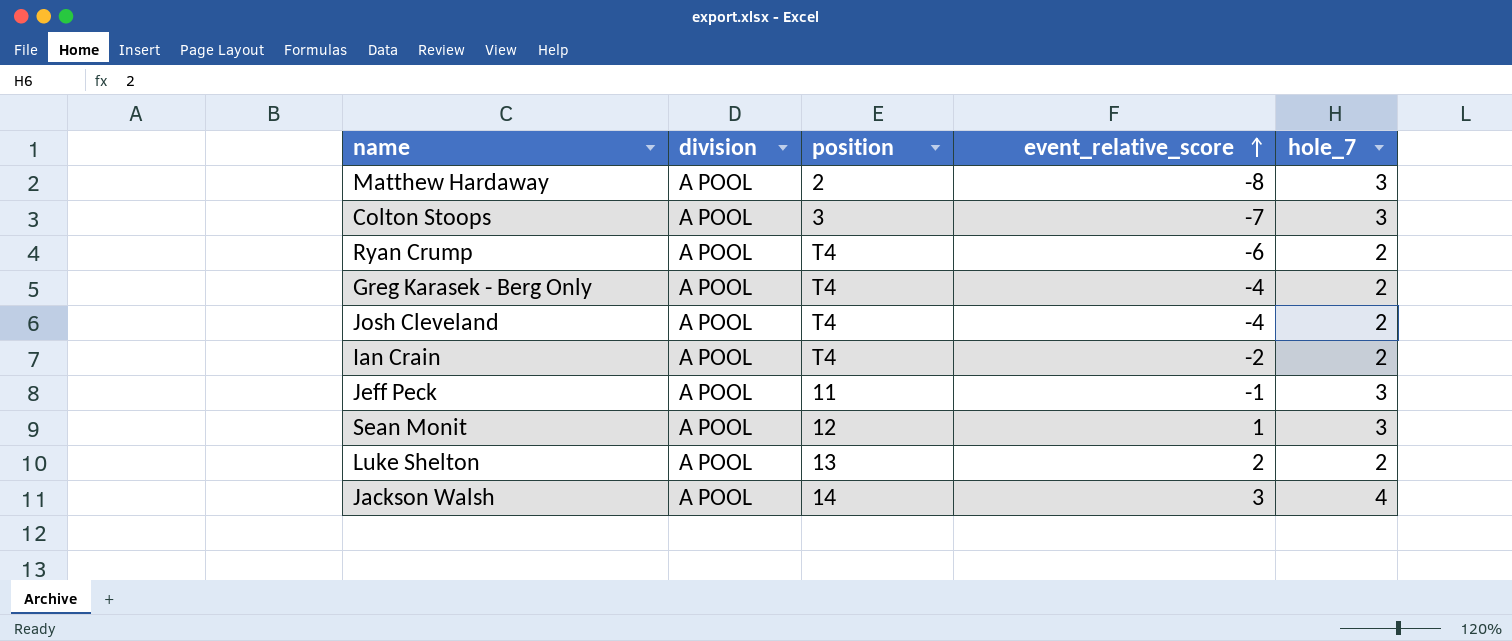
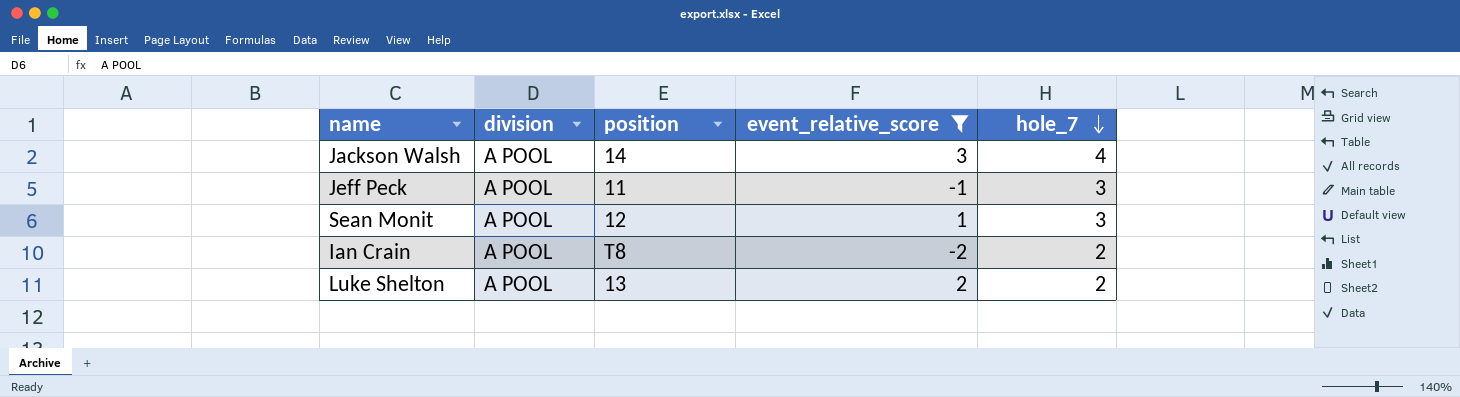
filter: none -> event_relative_score >= -2
row order: event_relative_score ascending -> hole_7 descending
Ian Crain | position: T4 -> T8

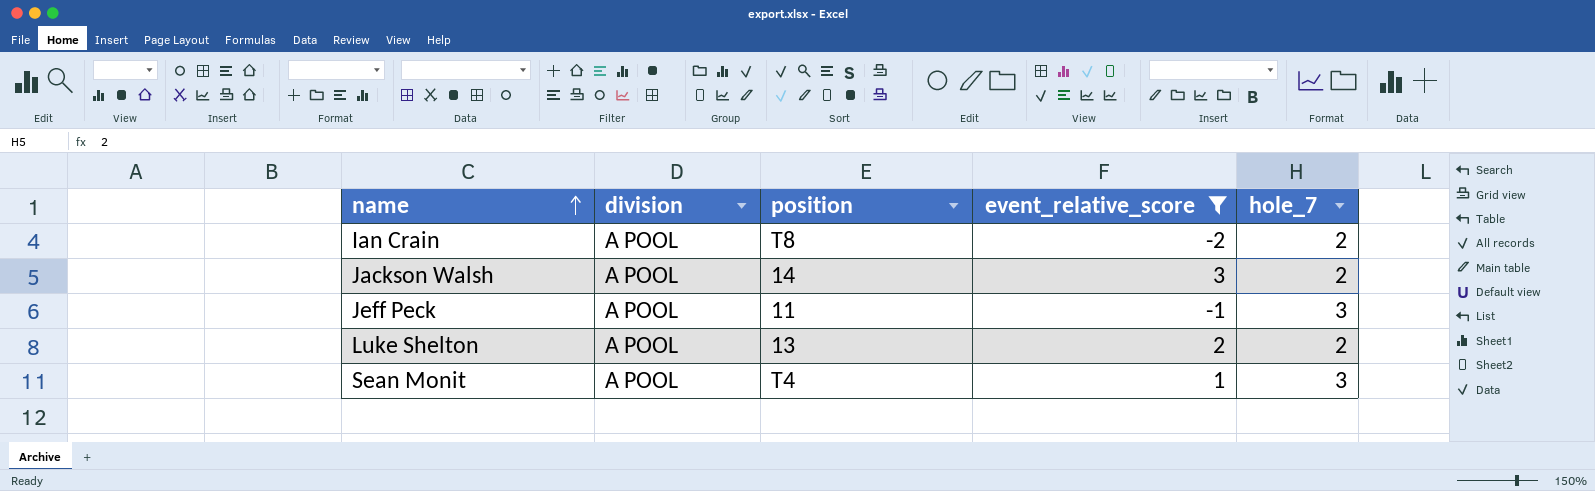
row order: hole_7 descending -> name ascending
Jackson Walsh | hole_7: 4 -> 2
Sean Monit | position: 12 -> T4

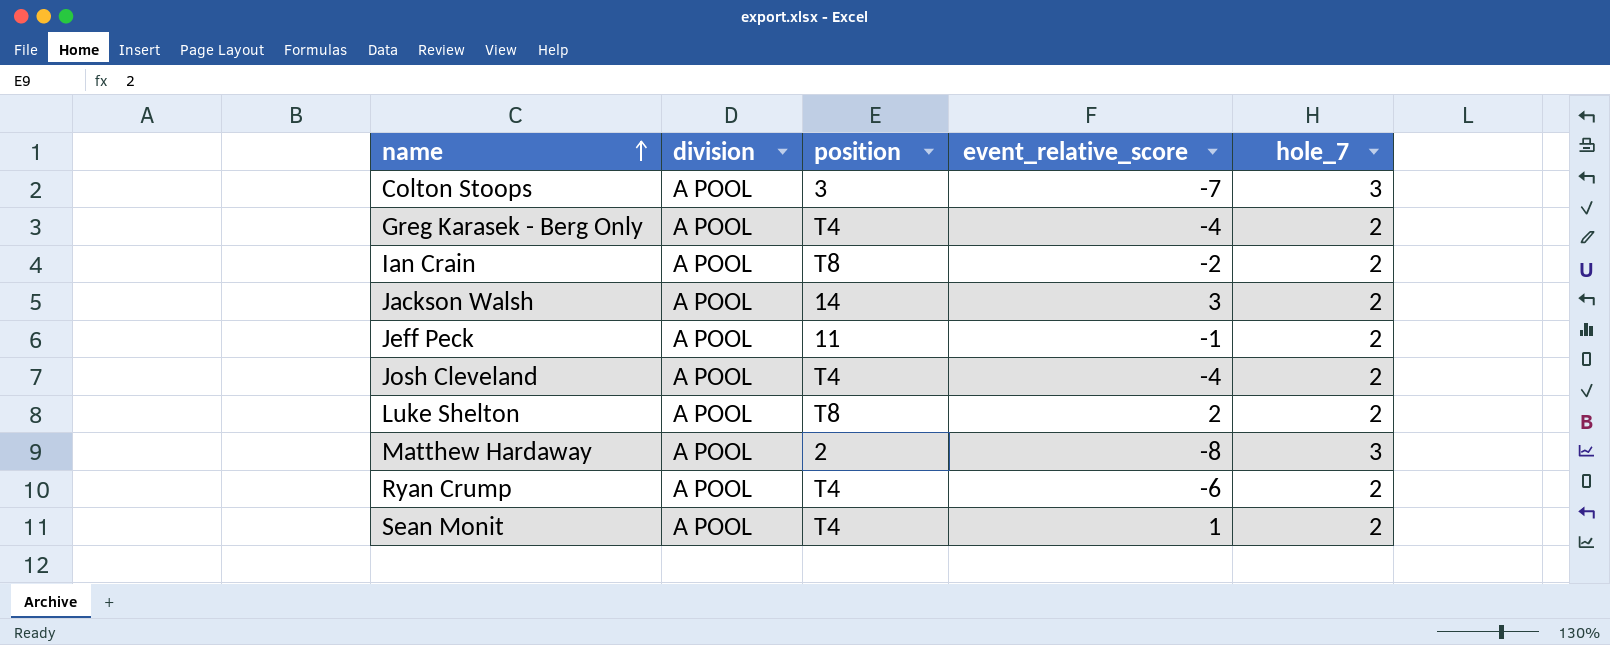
filter: event_relative_score >= -2 -> none
Jeff Peck | hole_7: 3 -> 2
Luke Shelton | position: 13 -> T8
Sean Monit | hole_7: 3 -> 2

